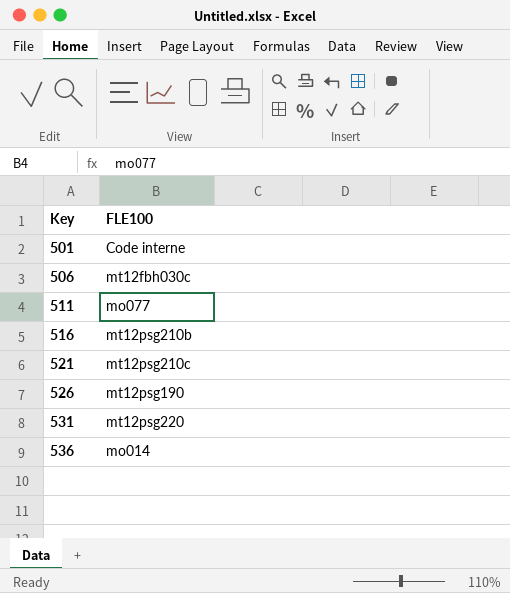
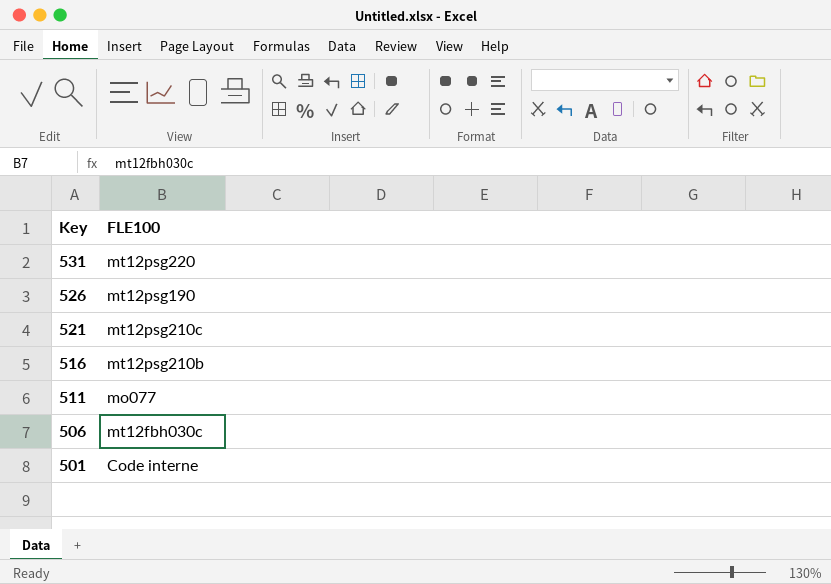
row order: Key ascending -> Key descending
row 536: mo014 -> none

